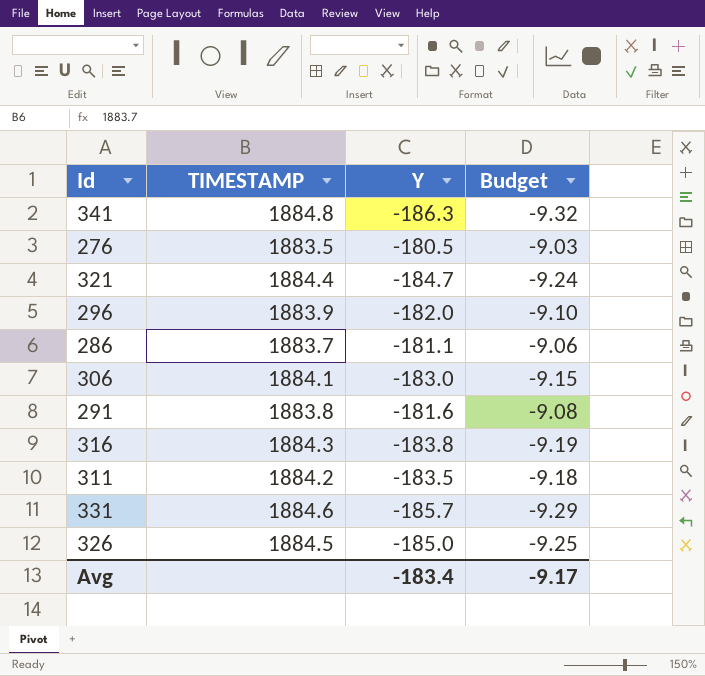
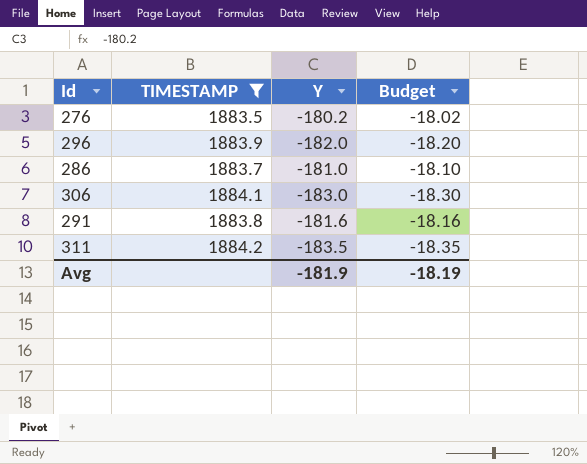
filter: none -> TIMESTAMP <= 1884.2
column Budget | formula: [Y] * 0.05 -> [Y] * 0.1
276 | Y: -180.5 -> -180.2
286 | Y: -181.1 -> -181.0
Avg | Y: -183.4 -> -181.9
Avg | Budget: -9.17 -> -18.19

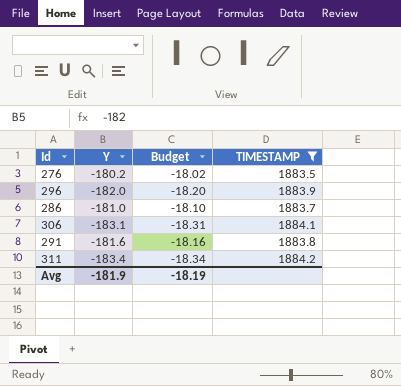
column TIMESTAMP | position: 2 -> 4
306 | Y: -183.0 -> -183.1
306 | Budget: -18.30 -> -18.31
311 | Y: -183.5 -> -183.4
311 | Budget: -18.35 -> -18.34

